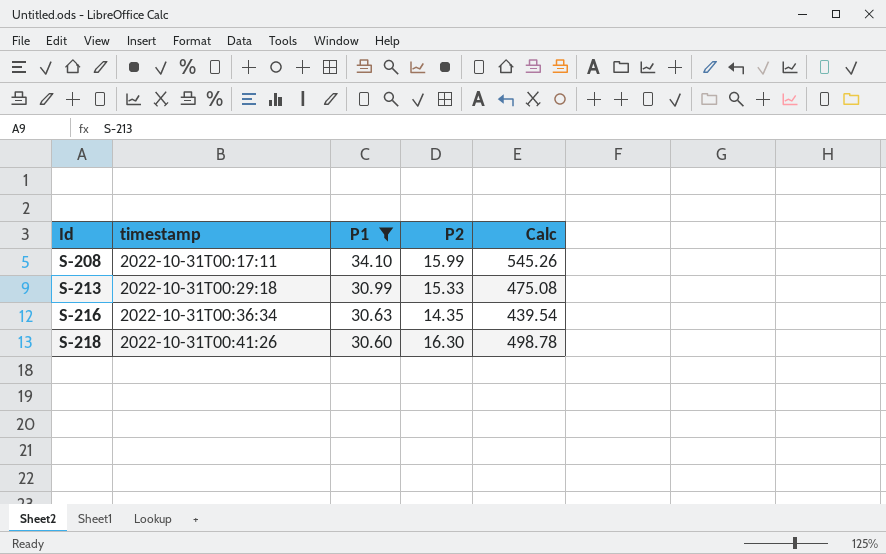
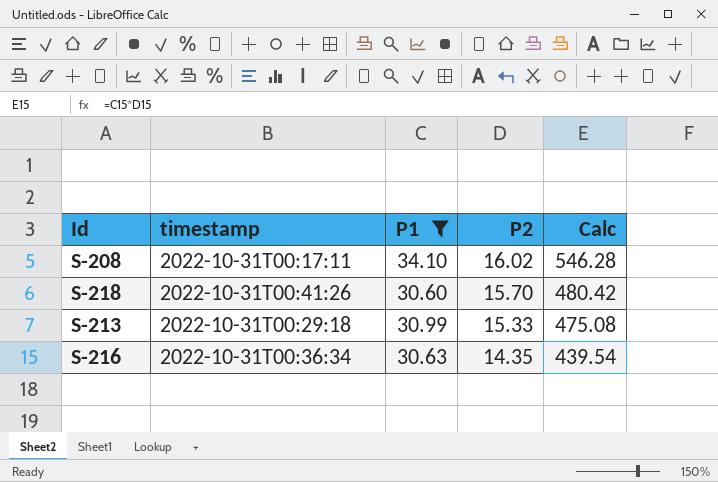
row order: Id ascending -> P2 descending
S-208 | P2: 15.99 -> 16.02
S-208 | Calc: 545.26 -> 546.28
S-218 | P2: 16.30 -> 15.70
S-218 | Calc: 498.78 -> 480.42

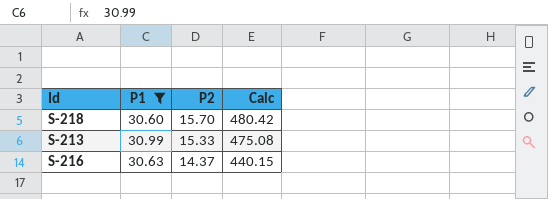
column timestamp | position: 2 -> none
row S-208: 2022-10-31T00:17:11 | 34.10 | 16.02 | 546.28 -> none
S-216 | P2: 14.35 -> 14.37
S-216 | Calc: 439.54 -> 440.15

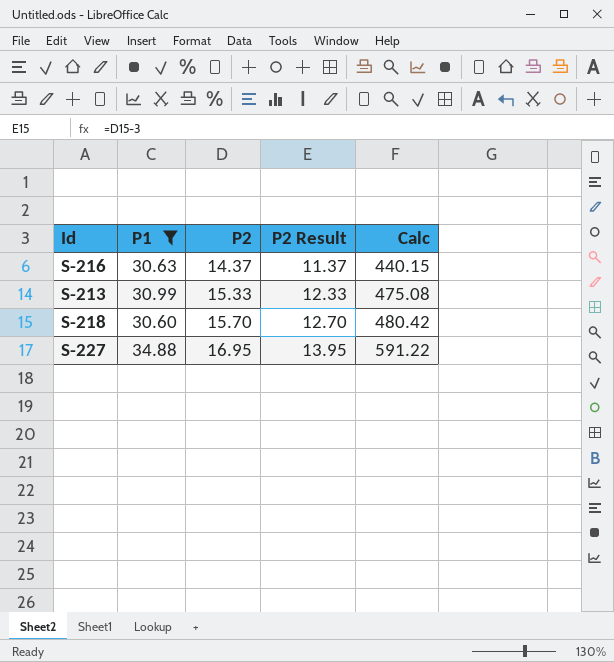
row order: P2 descending -> P2 ascending
column P2 Result | formula: none -> [P2] - 3
row S-227: none -> 34.88 | 16.95 | 13.95 | 591.22

